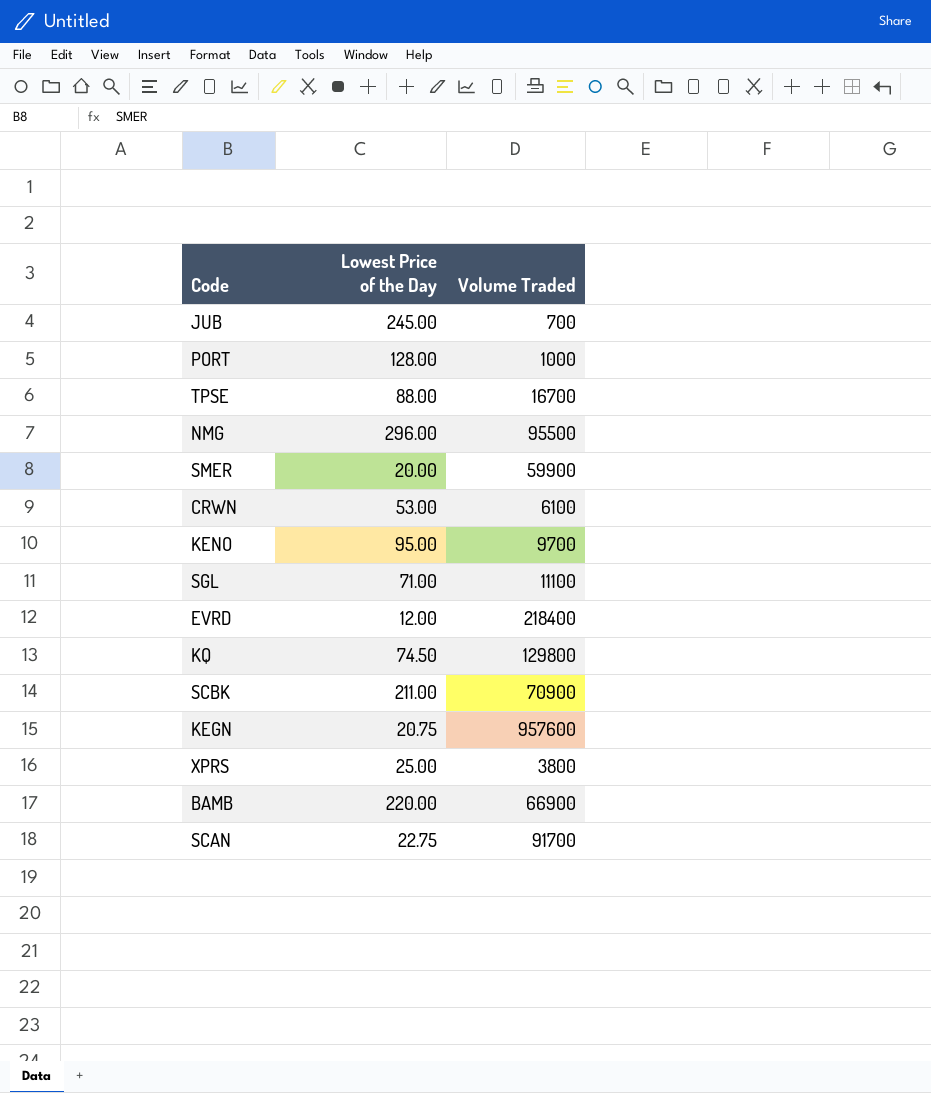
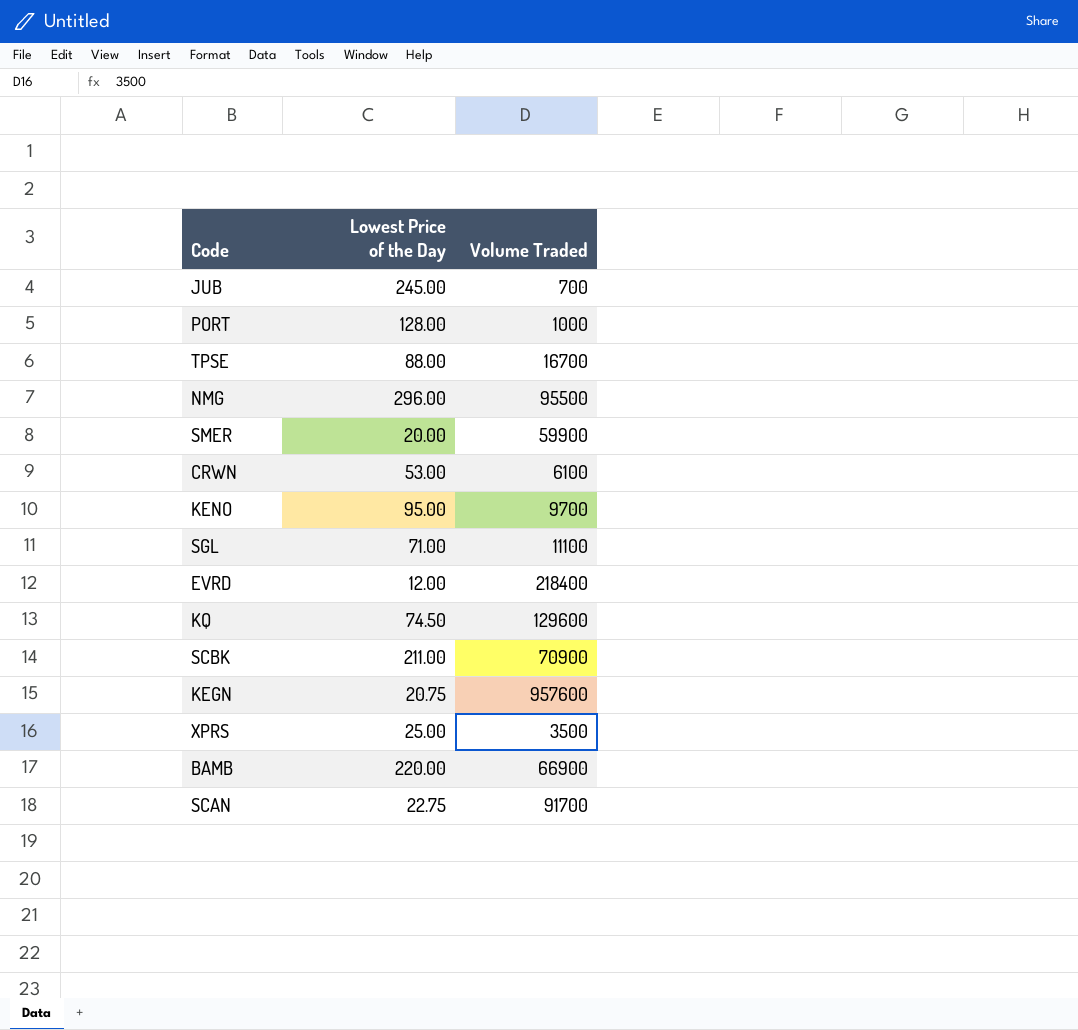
KQ | Volume Traded: 129800 -> 129600
XPRS | Volume Traded: 3800 -> 3500

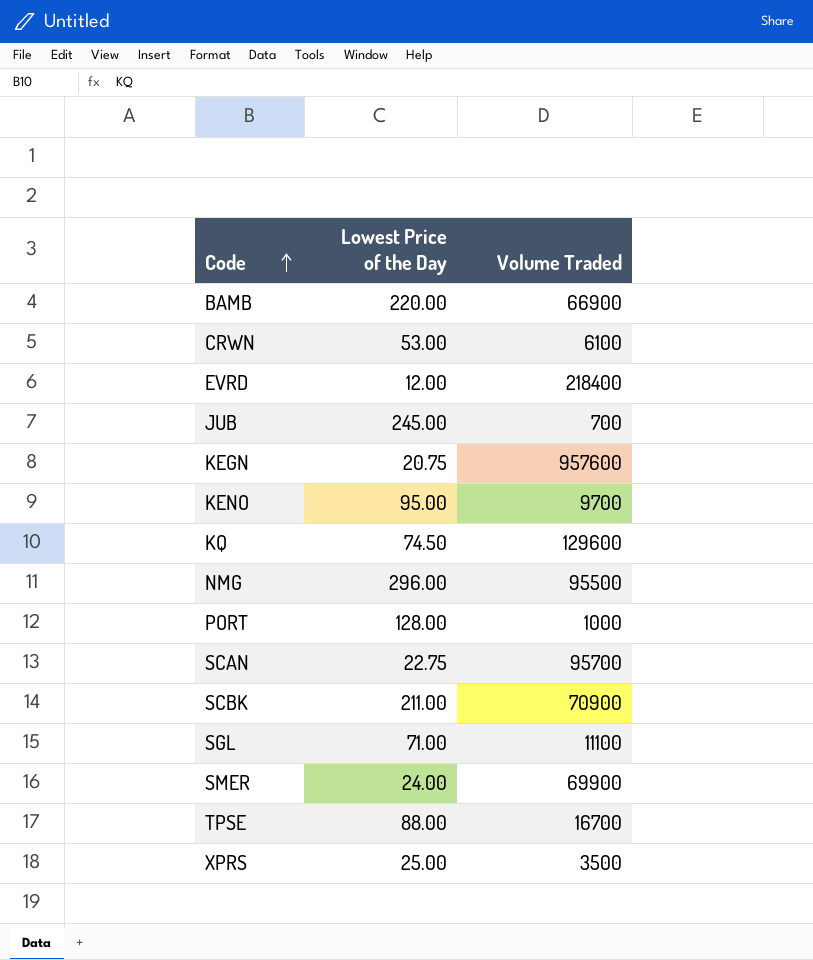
row order: none -> Code ascending
SCAN | Volume Traded: 91700 -> 95700
SMER | Lowest Price of the Day: 20.00 -> 24.00
SMER | Volume Traded: 59900 -> 69900

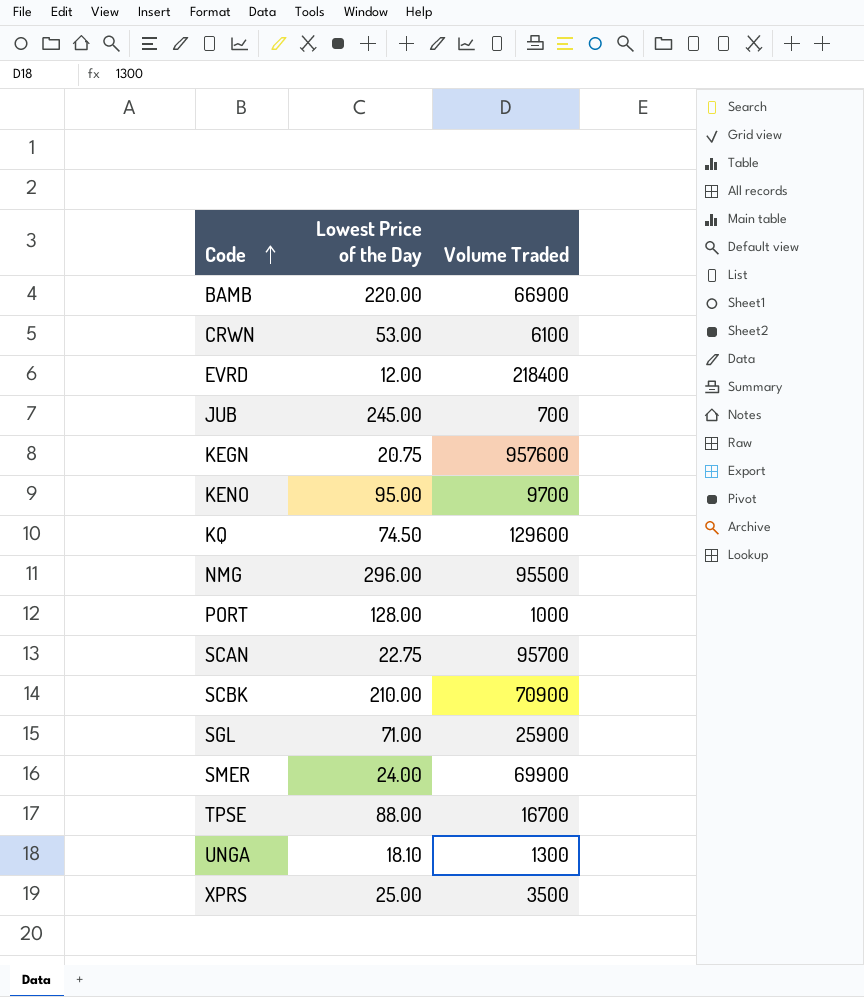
SCBK | Lowest Price of the Day: 211.00 -> 210.00
SGL | Volume Traded: 11100 -> 25900
row UNGA: none -> 18.10 | 1300

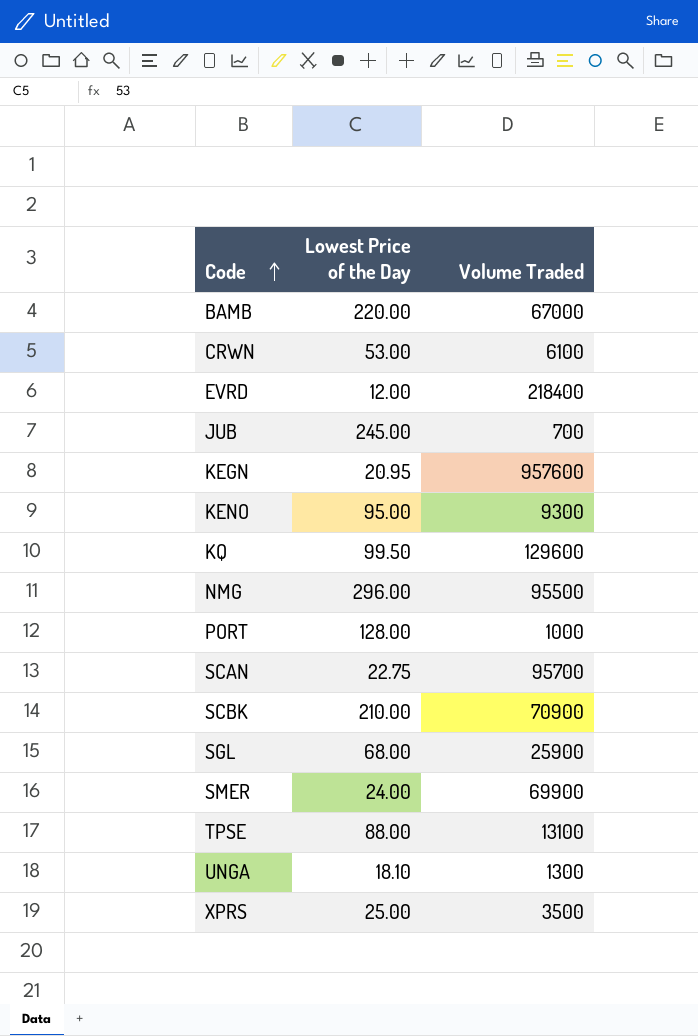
BAMB | Volume Traded: 66900 -> 67000
KEGN | Lowest Price of the Day: 20.75 -> 20.95
KENO | Volume Traded: 9700 -> 9300
KQ | Lowest Price of the Day: 74.50 -> 99.50
SGL | Lowest Price of the Day: 71.00 -> 68.00
TPSE | Volume Traded: 16700 -> 13100

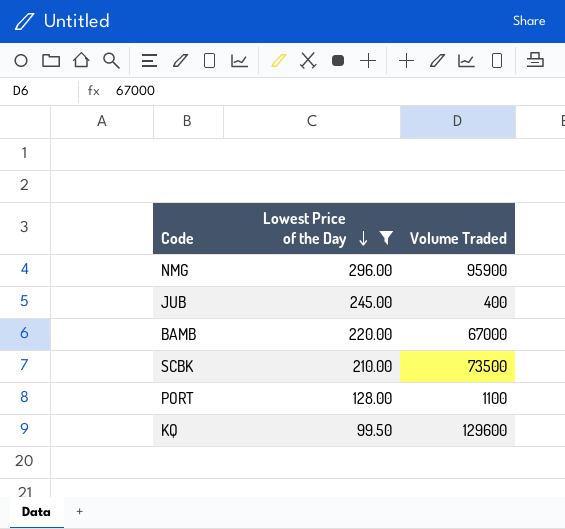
filter: none -> Lowest Price of the Day >= 99.50
row order: Code ascending -> Lowest Price of the Day descending
NMG | Volume Traded: 95500 -> 95900
JUB | Volume Traded: 700 -> 400
SCBK | Volume Traded: 70900 -> 73500
PORT | Volume Traded: 1000 -> 1100

